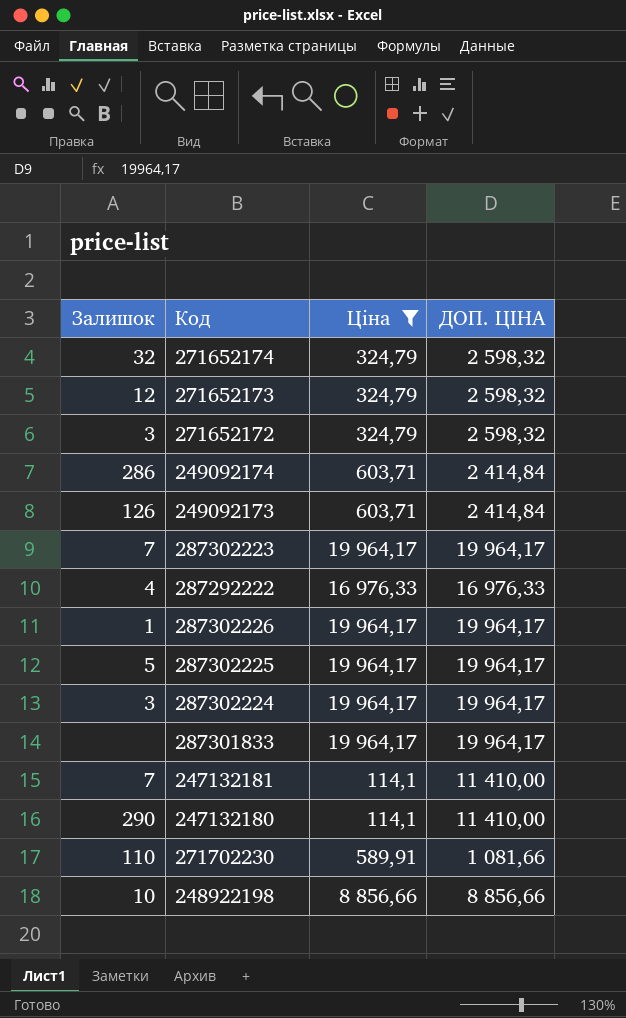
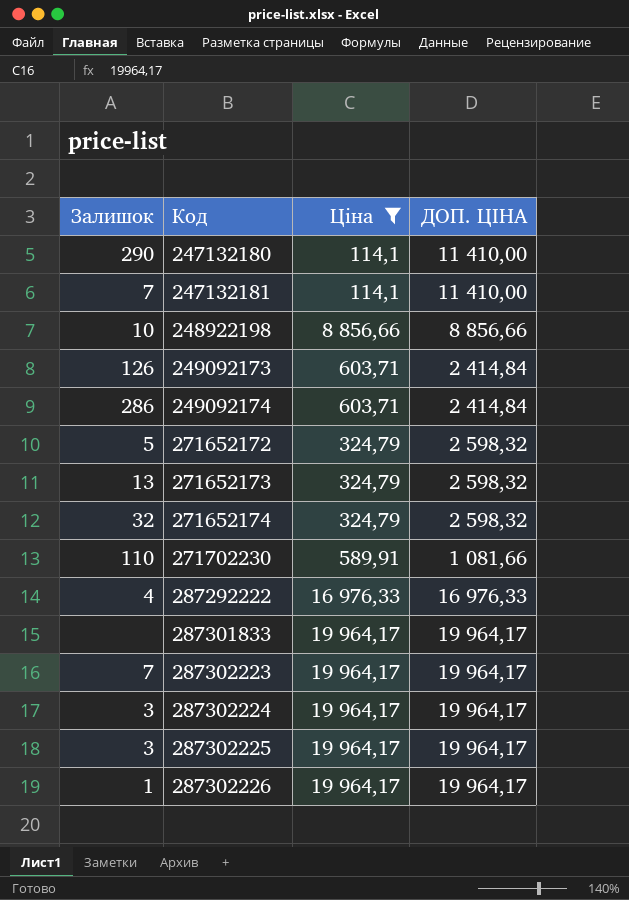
row order: none -> Код ascending
271652172 | Залишок: 3 -> 5
271652173 | Залишок: 12 -> 13
287302225 | Залишок: 5 -> 3

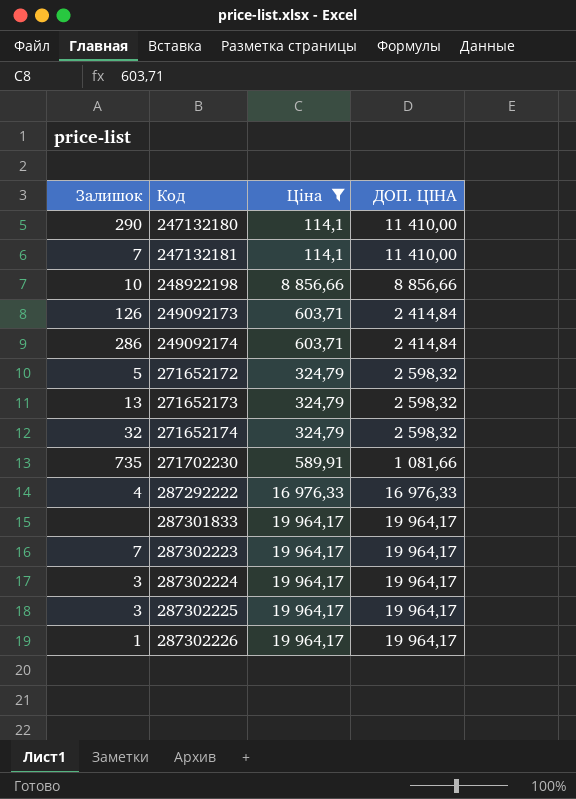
271702230 | Залишок: 110 -> 735

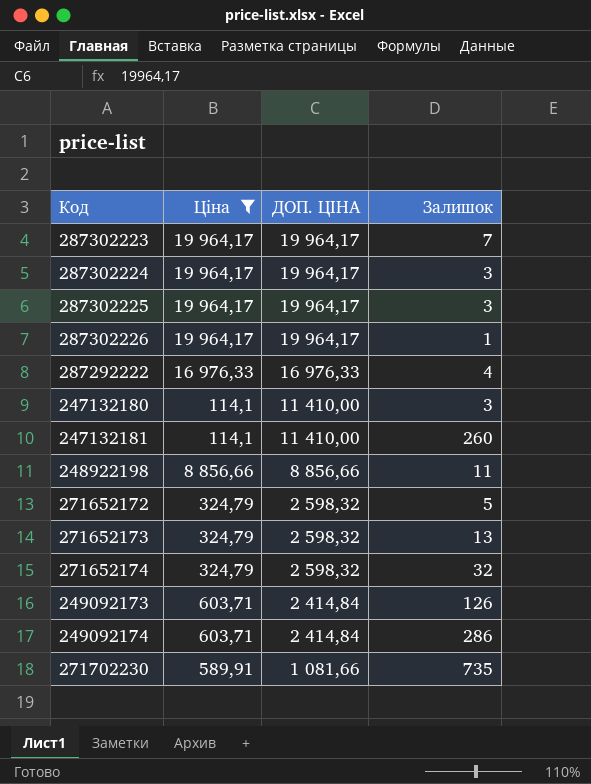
row order: Код ascending -> ДОП. ЦІНА descending
column Залишок | position: 1 -> 4
row 287301833: none | 19 964,17 | 19 964,17 -> none
247132180 | Залишок: 290 -> 3
247132181 | Залишок: 7 -> 260
248922198 | Залишок: 10 -> 11

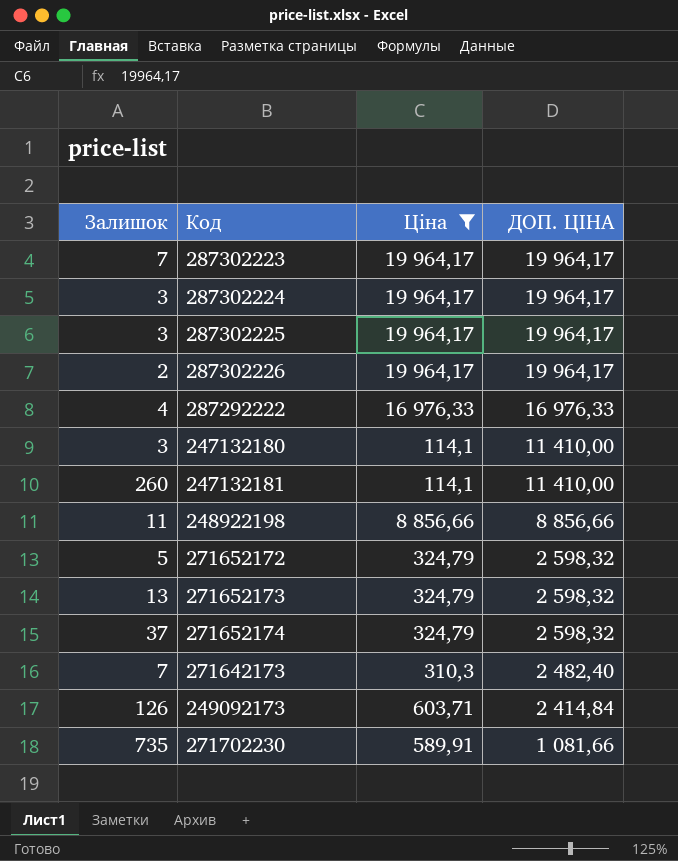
column Залишок | position: 4 -> 1
row 249092174: 603,71 | 2 414,84 | 286 -> none
287302226 | Залишок: 1 -> 2
271652174 | Залишок: 32 -> 37
row 271642173: none -> 7 | 310,3 | 2 482,40

